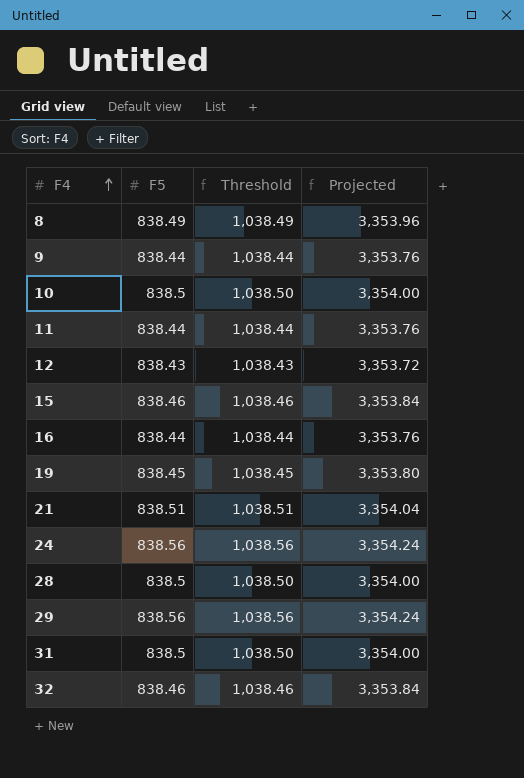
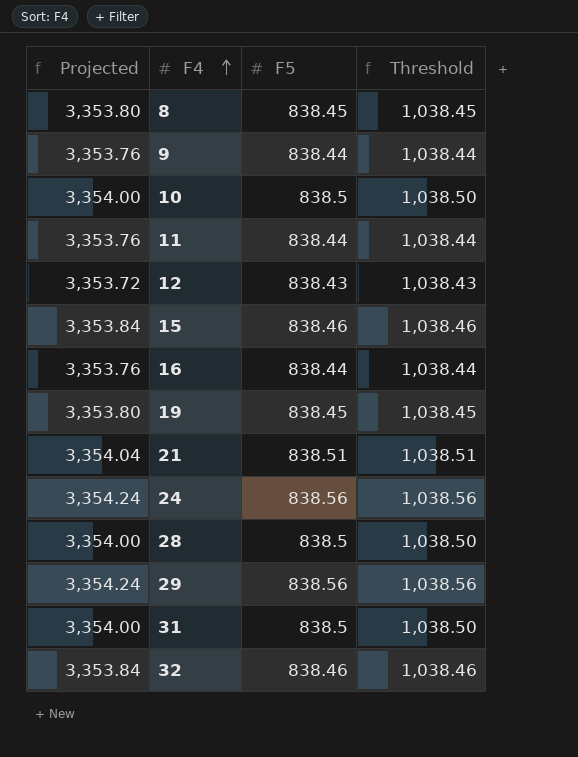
column Projected | position: 4 -> 1
8 | Projected: 3,353.96 -> 3,353.80
8 | F5: 838.49 -> 838.45
8 | Threshold: 1,038.49 -> 1,038.45

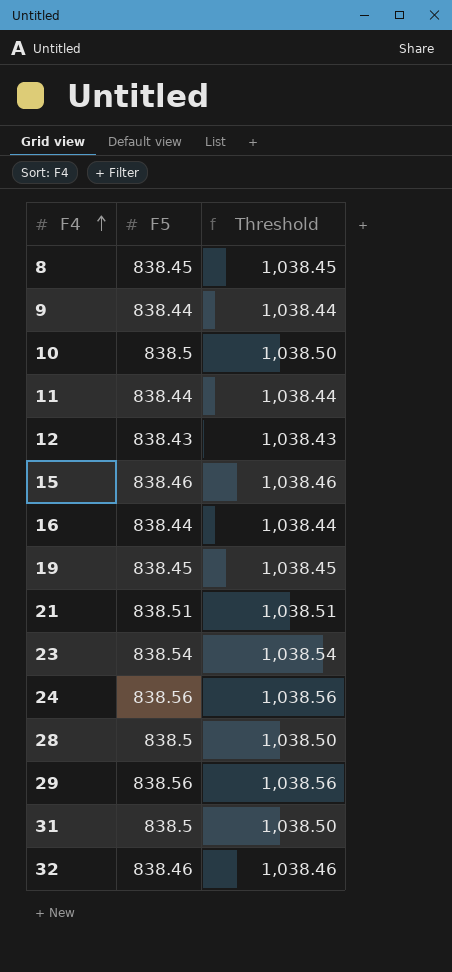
column Projected | formula: [F5] * 4 -> none
row 23: none -> 838.54 | 1,038.54

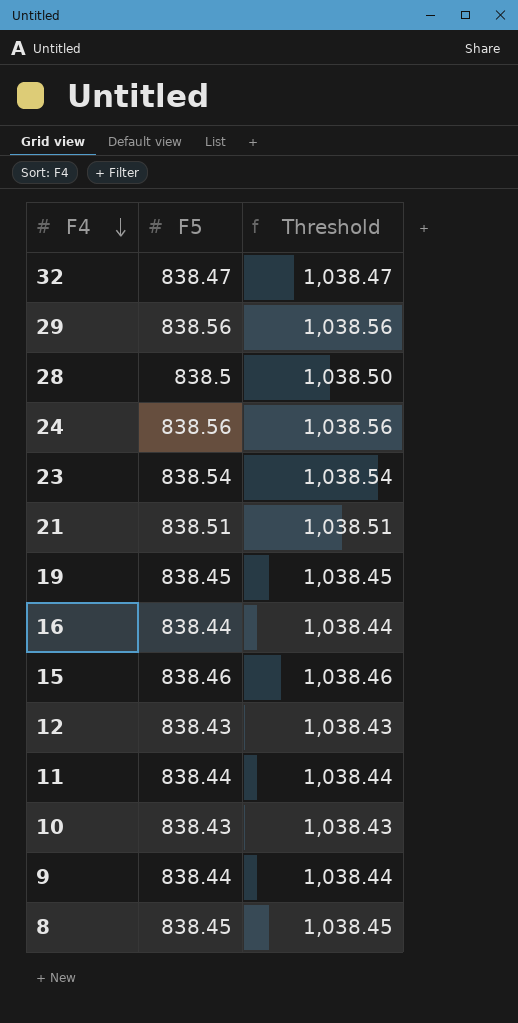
row order: F4 ascending -> F4 descending
row 31: 838.5 | 1,038.50 -> none
32 | F5: 838.46 -> 838.47
32 | Threshold: 1,038.46 -> 1,038.47
10 | F5: 838.5 -> 838.43
10 | Threshold: 1,038.50 -> 1,038.43

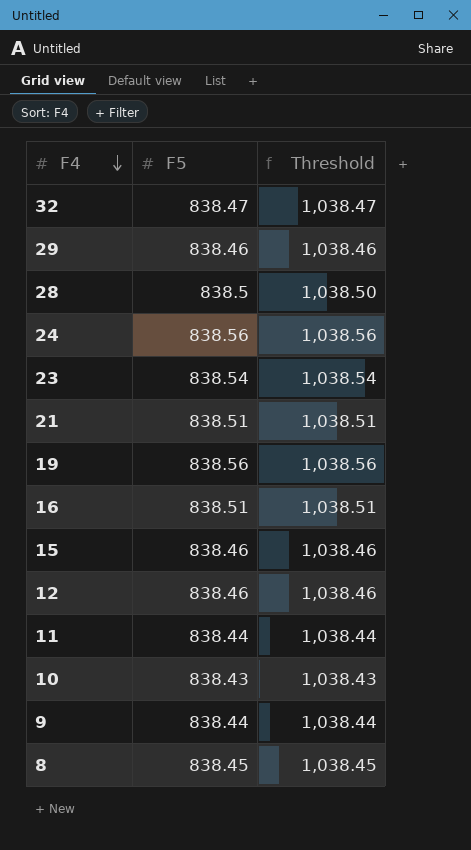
29 | F5: 838.56 -> 838.46
29 | Threshold: 1,038.56 -> 1,038.46
19 | F5: 838.45 -> 838.56
19 | Threshold: 1,038.45 -> 1,038.56
16 | F5: 838.44 -> 838.51
16 | Threshold: 1,038.44 -> 1,038.51
12 | F5: 838.43 -> 838.46
12 | Threshold: 1,038.43 -> 1,038.46

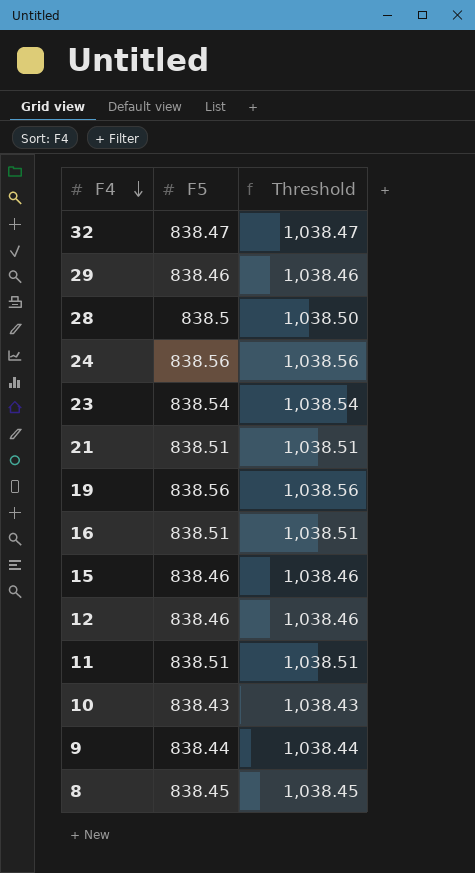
11 | F5: 838.44 -> 838.51
11 | Threshold: 1,038.44 -> 1,038.51

